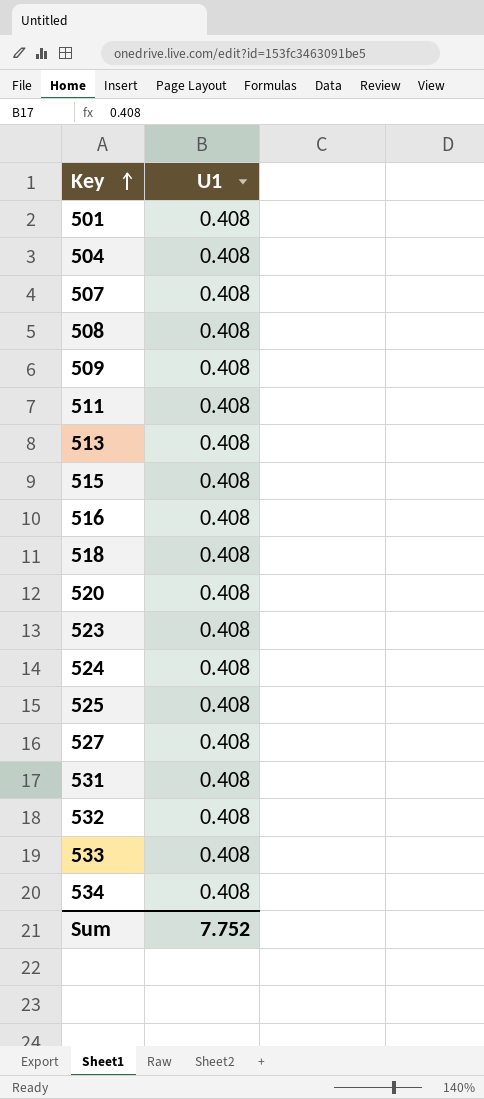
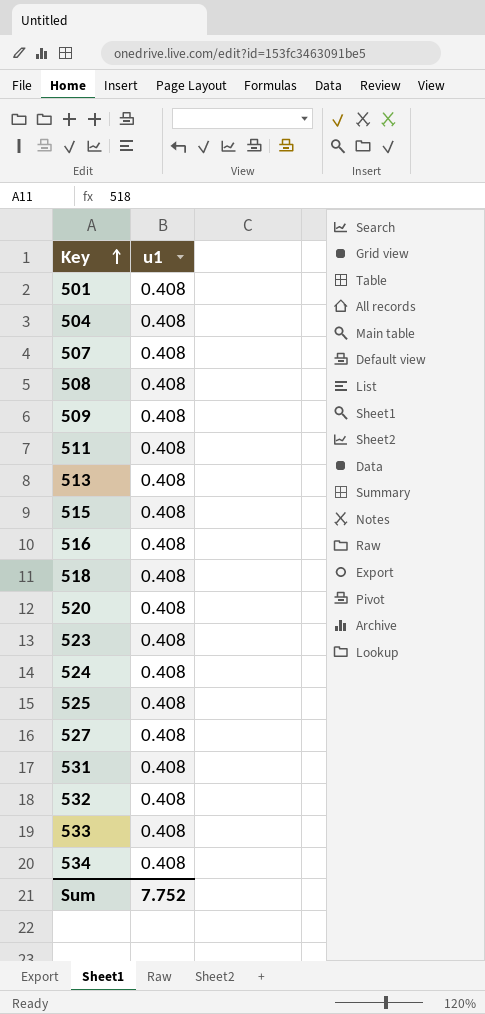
column name: U1 -> u1

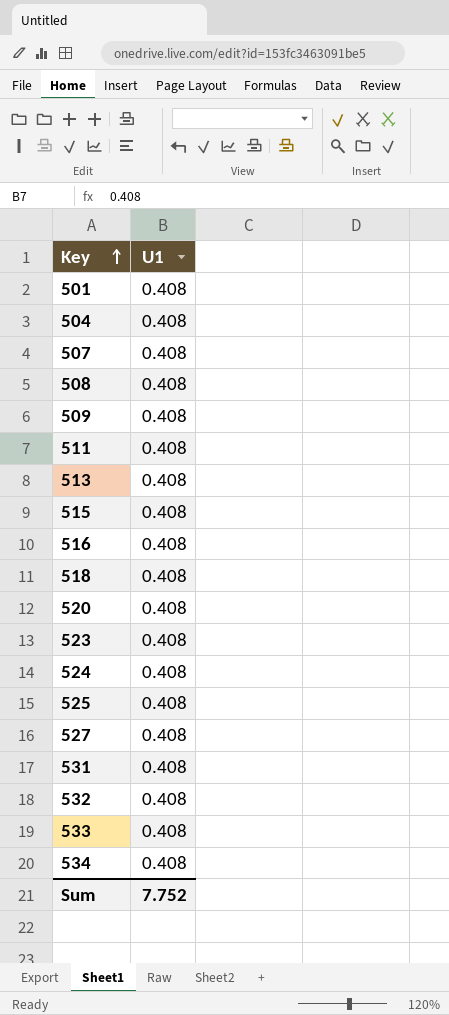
column name: u1 -> U1

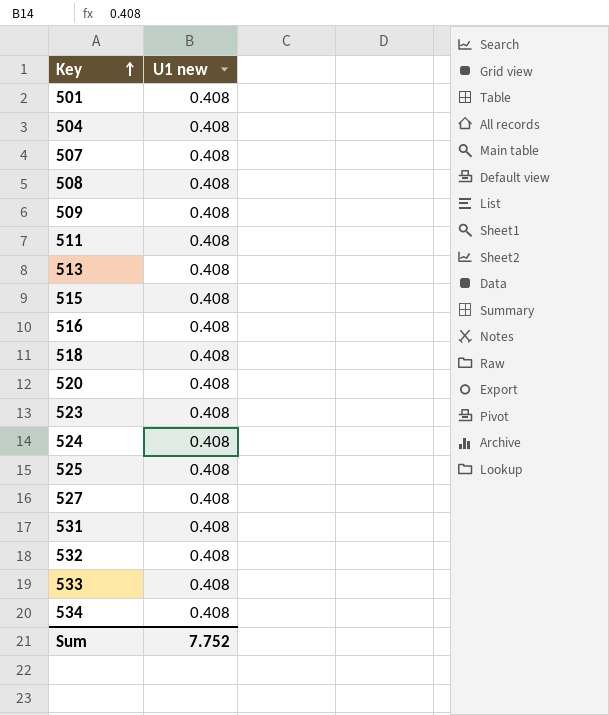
column name: U1 -> U1 new

